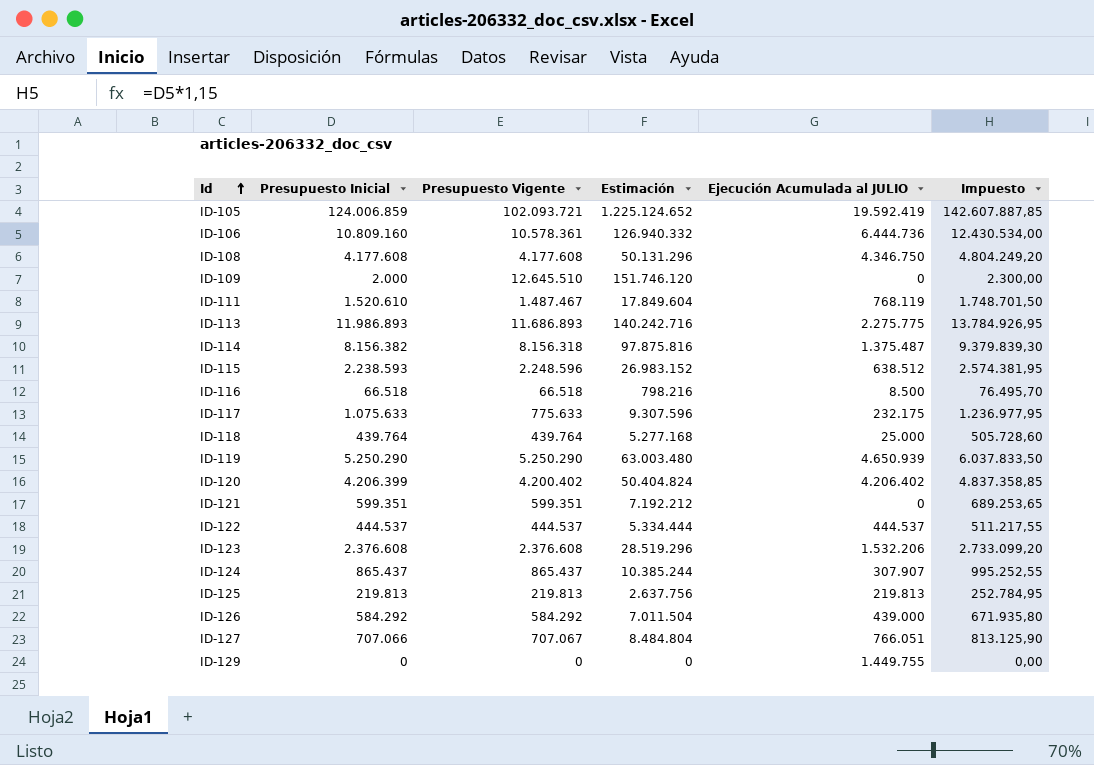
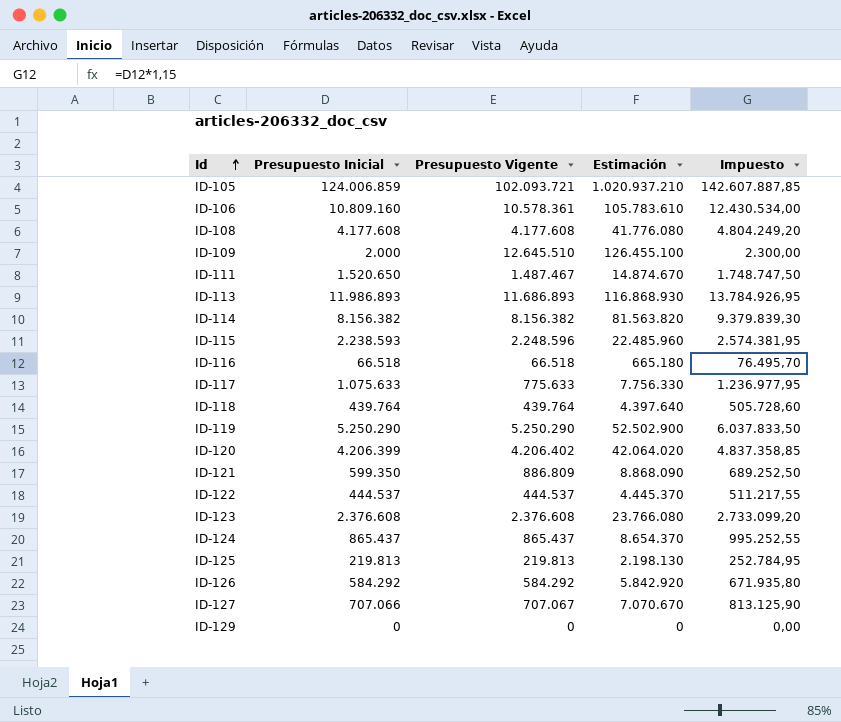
column Ejecución Acumulada al JULIO | position: 5 -> none
column Estimación | formula: [Presupuesto Vigente] * 12 -> [Presupuesto Vigente] * 10
ID-111 | Presupuesto Inicial: 1.520.610 -> 1.520.650
ID-111 | Impuesto: 1.748.701,50 -> 1.748.747,50
ID-114 | Presupuesto Vigente: 8.156.318 -> 8.156.382
ID-120 | Presupuesto Vigente: 4.200.402 -> 4.206.402
ID-121 | Presupuesto Inicial: 599.351 -> 599.350
ID-121 | Presupuesto Vigente: 599.351 -> 886.809
ID-121 | Impuesto: 689.253,65 -> 689.252,50

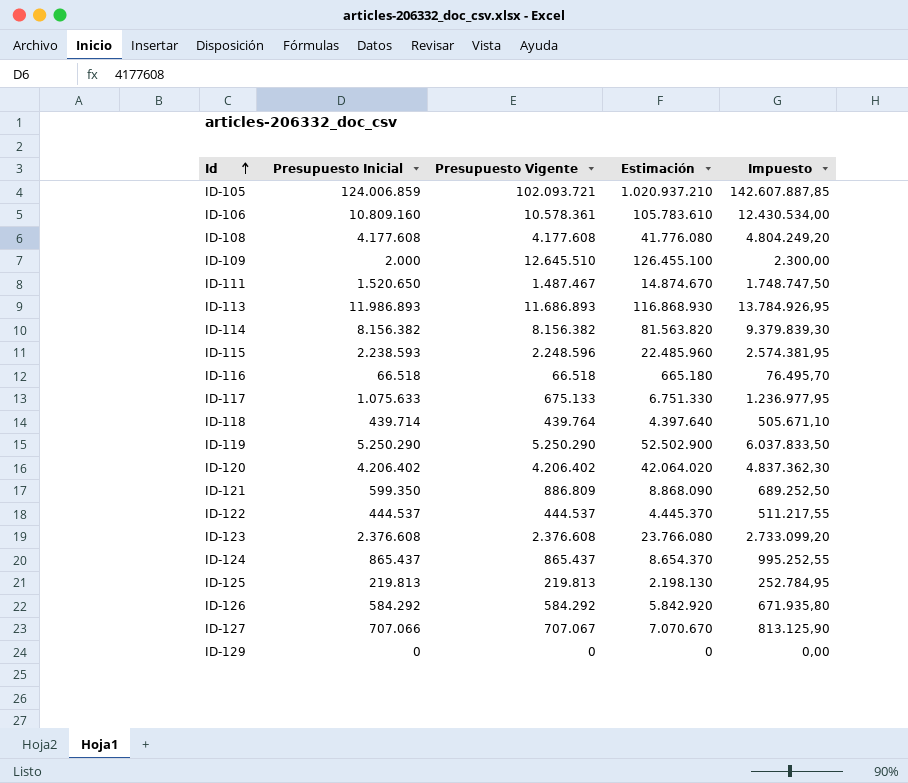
ID-117 | Presupuesto Vigente: 775.633 -> 675.133
ID-117 | Estimación: 7.756.330 -> 6.751.330
ID-118 | Presupuesto Inicial: 439.764 -> 439.714
ID-118 | Impuesto: 505.728,60 -> 505.671,10
ID-120 | Presupuesto Inicial: 4.206.399 -> 4.206.402
ID-120 | Impuesto: 4.837.358,85 -> 4.837.362,30

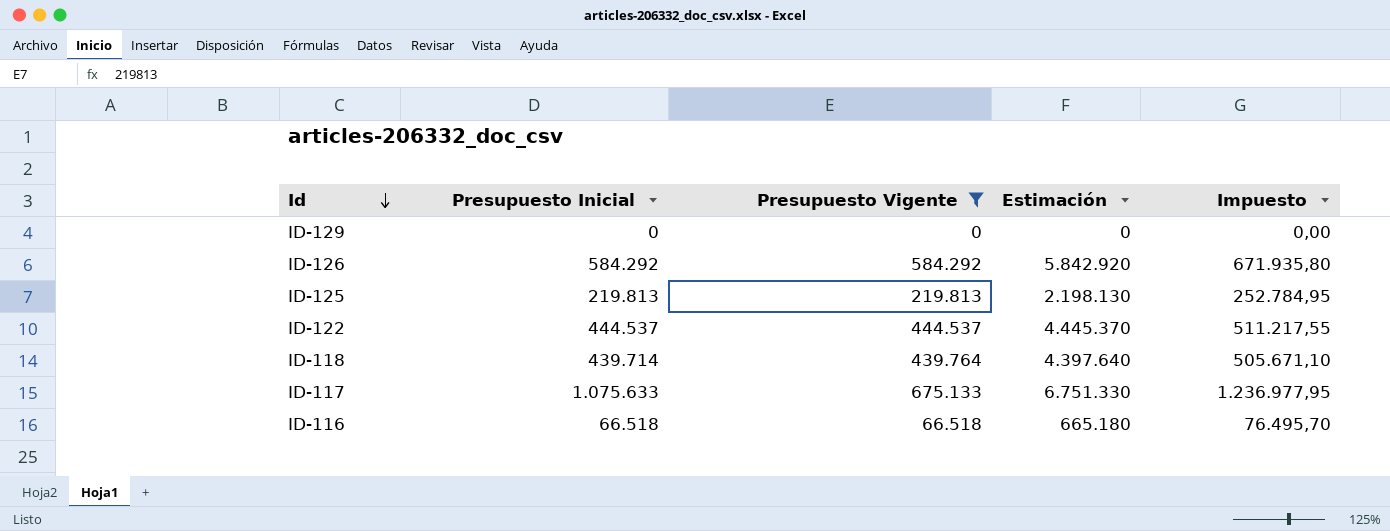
filter: none -> Presupuesto Vigente <= 675.133
row order: Id ascending -> Id descending

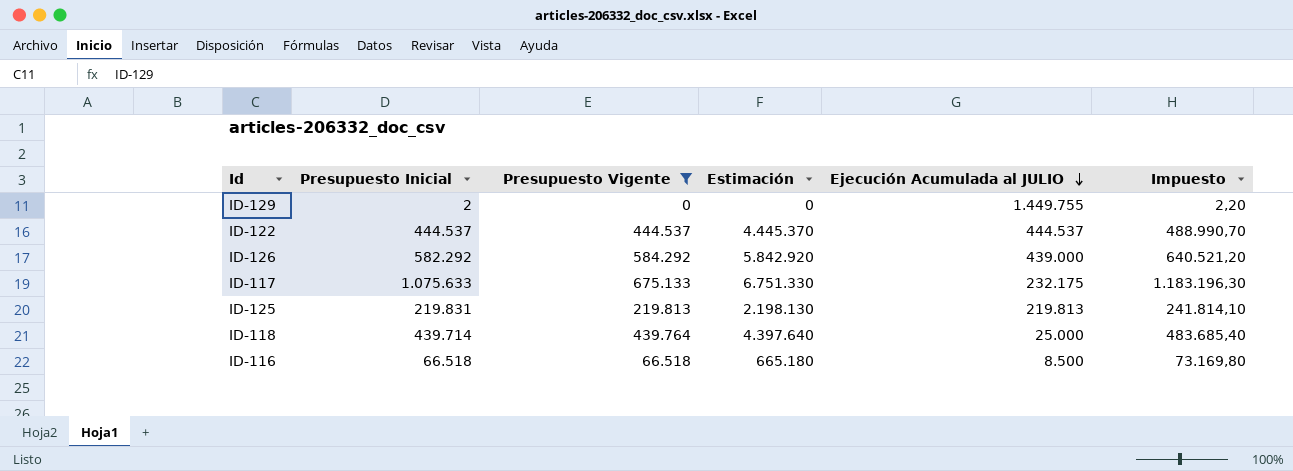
row order: Id descending -> Ejecución Acumulada al JULIO descending
column Ejecución Acumulada al JULIO | position: none -> 5
column Impuesto | formula: [Presupuesto Inicial] * 1,15 -> [Presupuesto Inicial] * 1,1
ID-129 | Presupuesto Inicial: 0 -> 2
ID-126 | Presupuesto Inicial: 584.292 -> 582.292
ID-125 | Presupuesto Inicial: 219.813 -> 219.831

